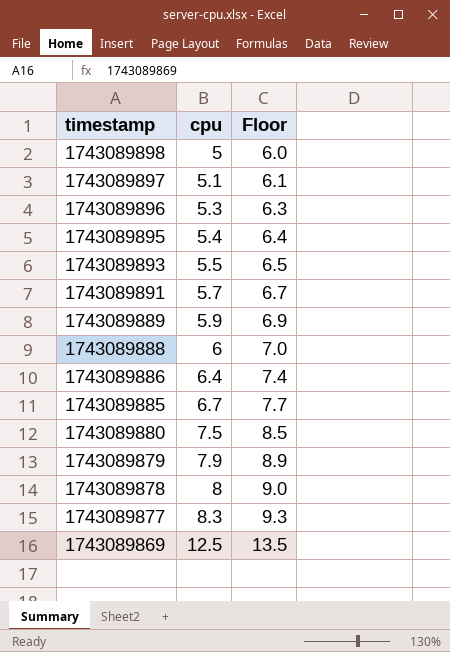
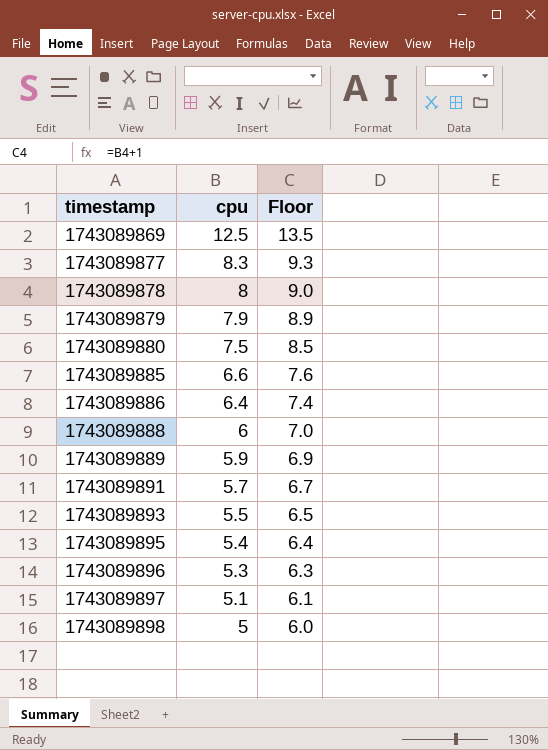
row order: timestamp descending -> timestamp ascending
1743089885 | cpu: 6.7 -> 6.6
1743089885 | Floor: 7.7 -> 7.6

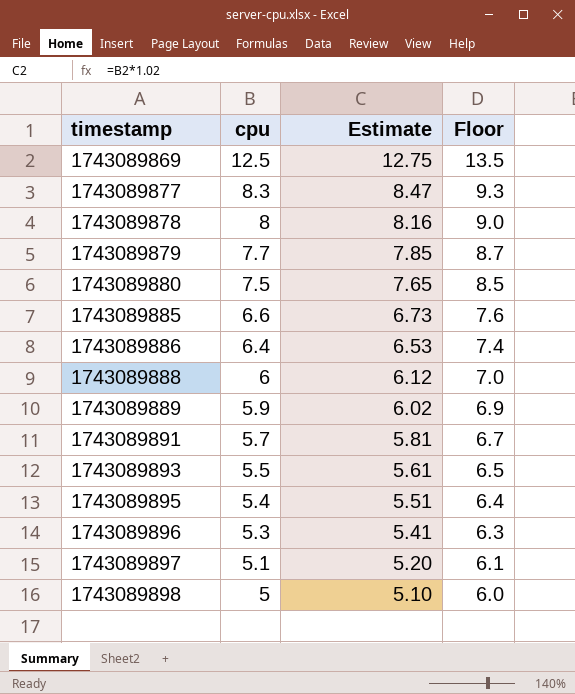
column Estimate | formula: none -> [cpu] * 1.02
1743089879 | cpu: 7.9 -> 7.7
1743089879 | Floor: 8.9 -> 8.7

